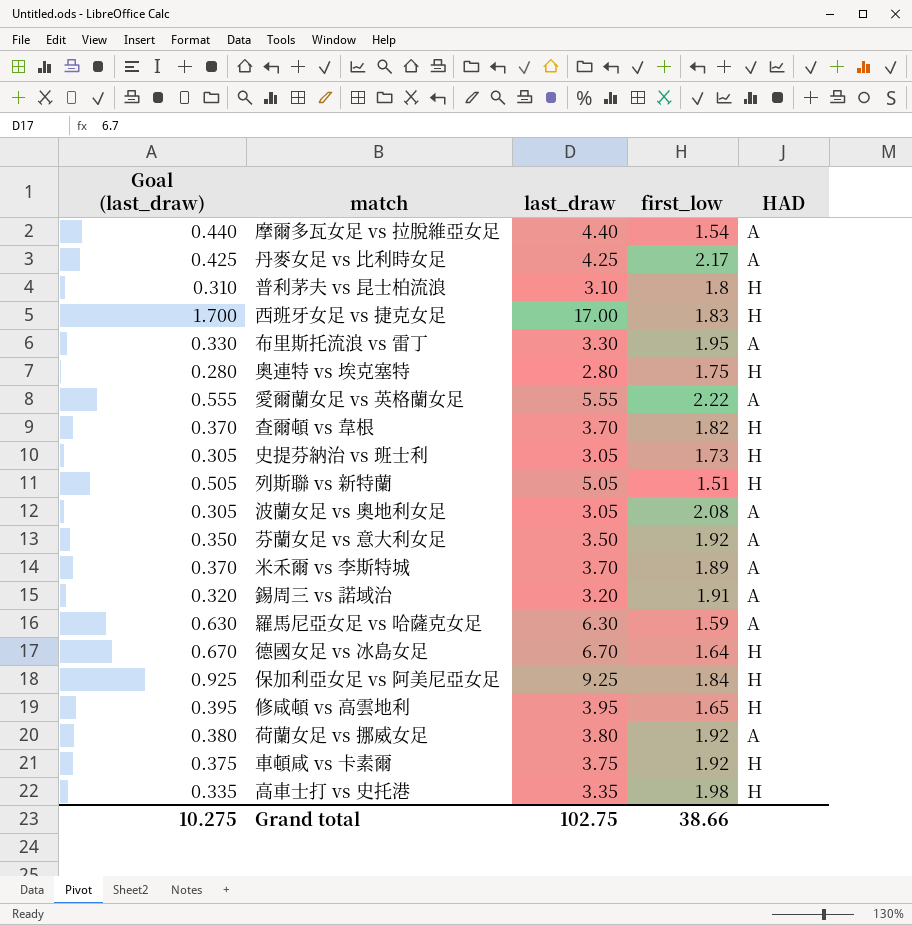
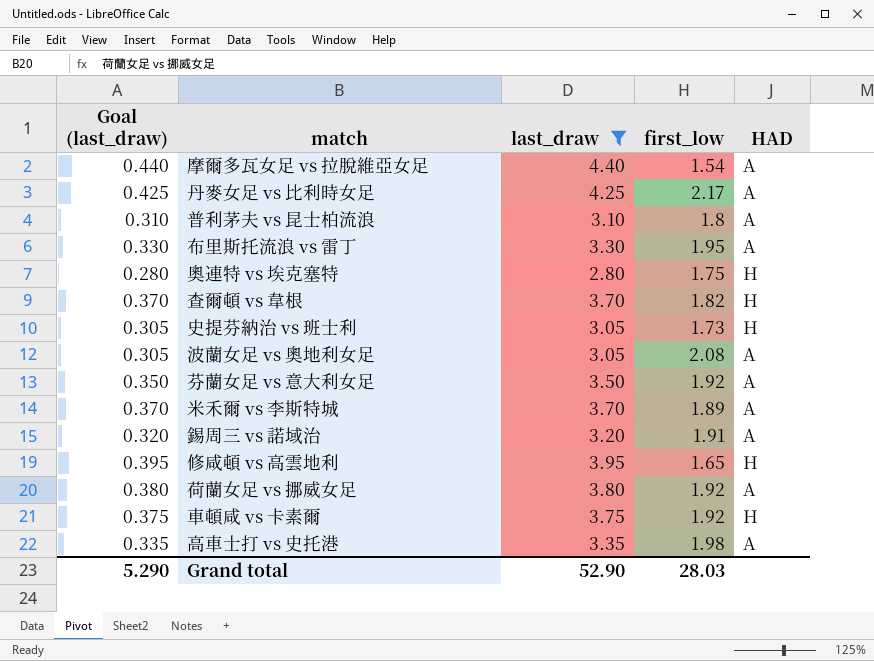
filter: none -> last_draw <= 4.40
普利茅夫 vs 昆士柏流浪 | HAD: H -> A
高車士打 vs 史托港 | HAD: H -> A
Grand total | Goal (last_draw): 10.275 -> 5.290
Grand total | last_draw: 102.75 -> 52.90
Grand total | first_low: 38.66 -> 28.03

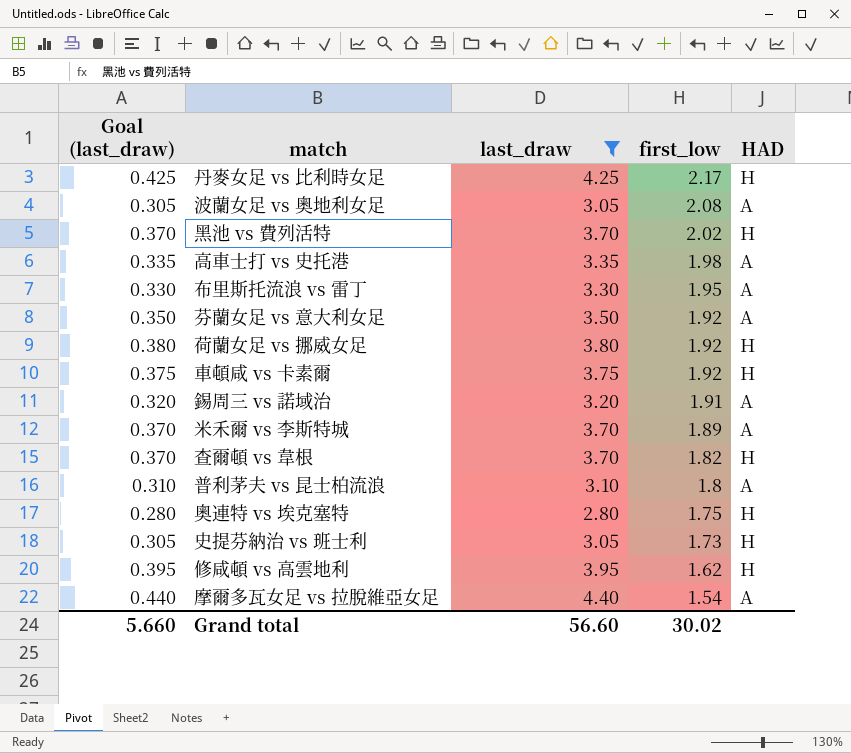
row order: none -> first_low descending
丹麥女足 vs 比利時女足 | HAD: A -> H
row 黑池 vs 費列活特: none -> 0.370 | 3.70 | 2.02 | H
荷蘭女足 vs 挪威女足 | HAD: A -> H
修咸頓 vs 高雲地利 | first_low: 1.65 -> 1.62
Grand total | Goal (last_draw): 5.290 -> 5.660
Grand total | last_draw: 52.90 -> 56.60
Grand total | first_low: 28.03 -> 30.02

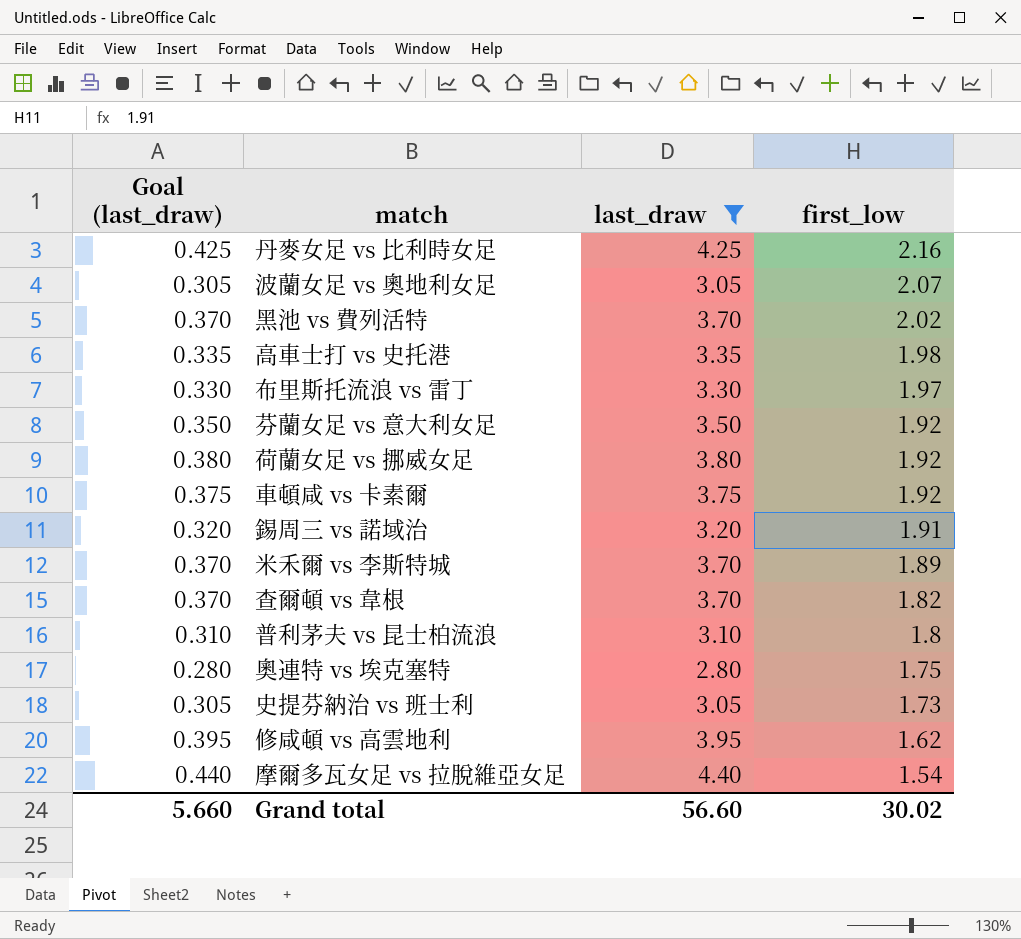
column HAD | position: 5 -> none
丹麥女足 vs 比利時女足 | first_low: 2.17 -> 2.16
波蘭女足 vs 奧地利女足 | first_low: 2.08 -> 2.07
布里斯托流浪 vs 雷丁 | first_low: 1.95 -> 1.97

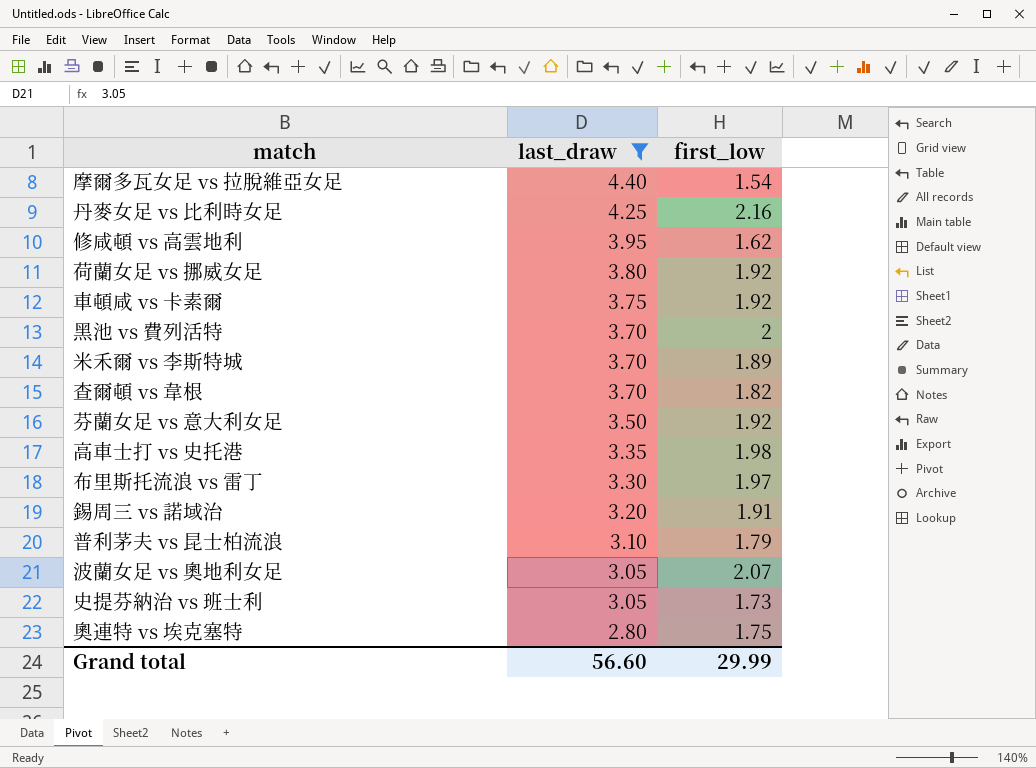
row order: first_low descending -> last_draw descending
column Goal (last_draw) | formula: [last_draw] * 0.1 -> none
黑池 vs 費列活特 | first_low: 2.02 -> 2
普利茅夫 vs 昆士柏流浪 | first_low: 1.8 -> 1.79
Grand total | first_low: 30.02 -> 29.99

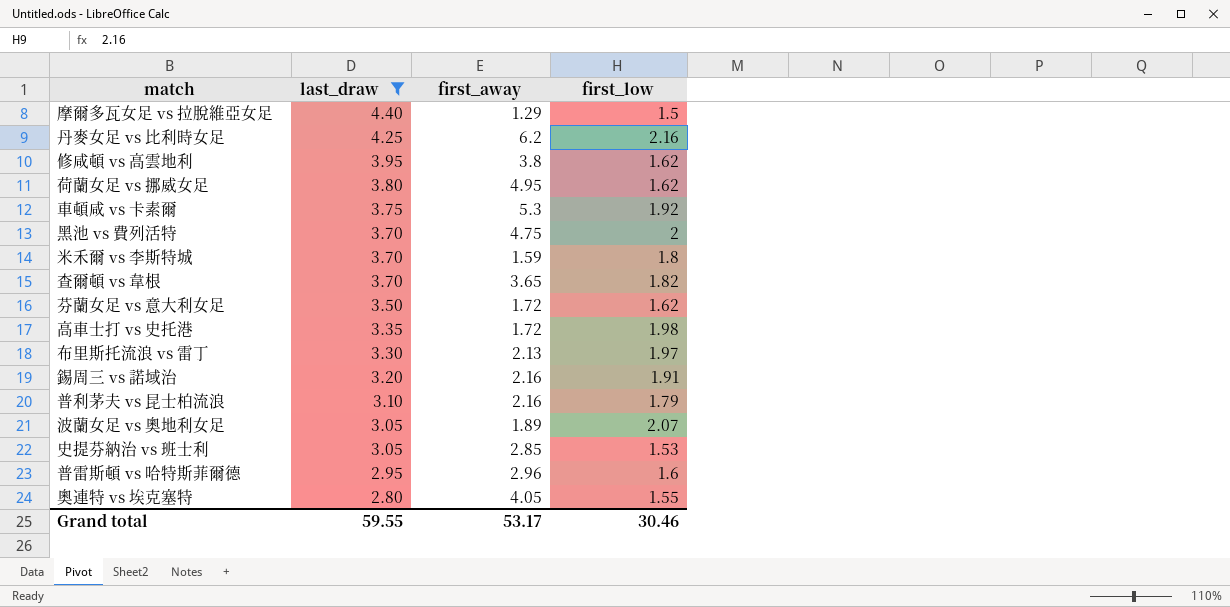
column first_away | position: none -> 3
摩爾多瓦女足 vs 拉脫維亞女足 | first_low: 1.54 -> 1.5
荷蘭女足 vs 挪威女足 | first_low: 1.92 -> 1.62
米禾爾 vs 李斯特城 | first_low: 1.89 -> 1.8
芬蘭女足 vs 意大利女足 | first_low: 1.92 -> 1.62
史提芬納治 vs 班士利 | first_low: 1.73 -> 1.53
row 普雷斯頓 vs 哈特斯菲爾德: none -> 2.95 | 2.96 | 1.6
奧連特 vs 埃克塞特 | first_low: 1.75 -> 1.55
Grand total | last_draw: 56.60 -> 59.55
Grand total | first_low: 29.99 -> 30.46

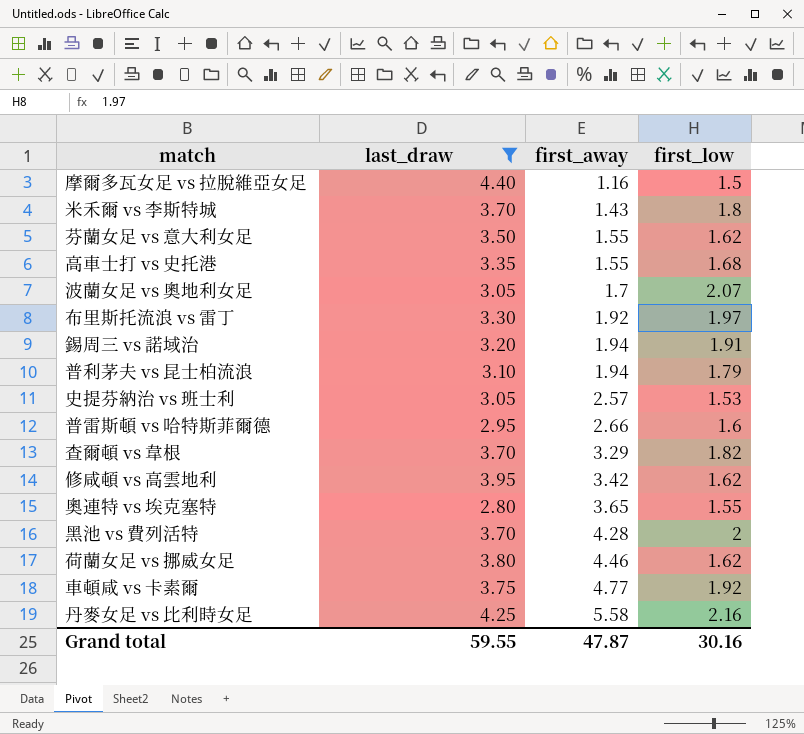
row order: last_draw descending -> first_away ascending
摩爾多瓦女足 vs 拉脫維亞女足 | first_away: 1.29 -> 1.16
米禾爾 vs 李斯特城 | first_away: 1.59 -> 1.43
芬蘭女足 vs 意大利女足 | first_away: 1.72 -> 1.55
高車士打 vs 史托港 | first_away: 1.72 -> 1.55
高車士打 vs 史托港 | first_low: 1.98 -> 1.68
波蘭女足 vs 奧地利女足 | first_away: 1.89 -> 1.7
布里斯托流浪 vs 雷丁 | first_away: 2.13 -> 1.92
錫周三 vs 諾域治 | first_away: 2.16 -> 1.94
普利茅夫 vs 昆士柏流浪 | first_away: 2.16 -> 1.94
史提芬納治 vs 班士利 | first_away: 2.85 -> 2.57
普雷斯頓 vs 哈特斯菲爾德 | first_away: 2.96 -> 2.66
查爾頓 vs 韋根 | first_away: 3.65 -> 3.29
修咸頓 vs 高雲地利 | first_away: 3.8 -> 3.42
奧連特 vs 埃克塞特 | first_away: 4.05 -> 3.65
黑池 vs 費列活特 | first_away: 4.75 -> 4.28
荷蘭女足 vs 挪威女足 | first_away: 4.95 -> 4.46
車頓咸 vs 卡素爾 | first_away: 5.3 -> 4.77
丹麥女足 vs 比利時女足 | first_away: 6.2 -> 5.58
Grand total | first_away: 53.17 -> 47.87
Grand total | first_low: 30.46 -> 30.16

